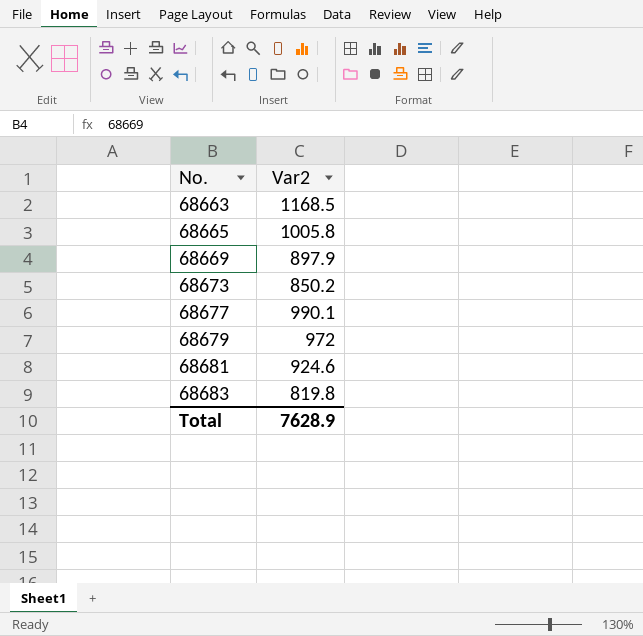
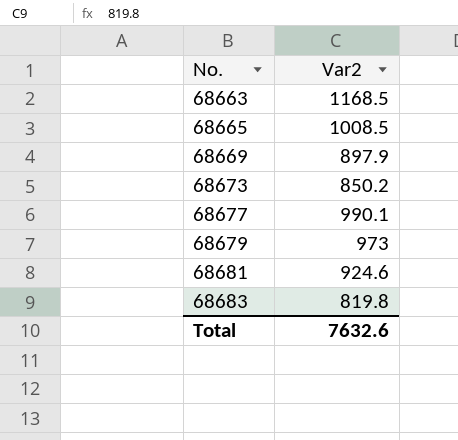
68665 | Var2: 1005.8 -> 1008.5
68679 | Var2: 972 -> 973
Total | Var2: 7628.9 -> 7632.6

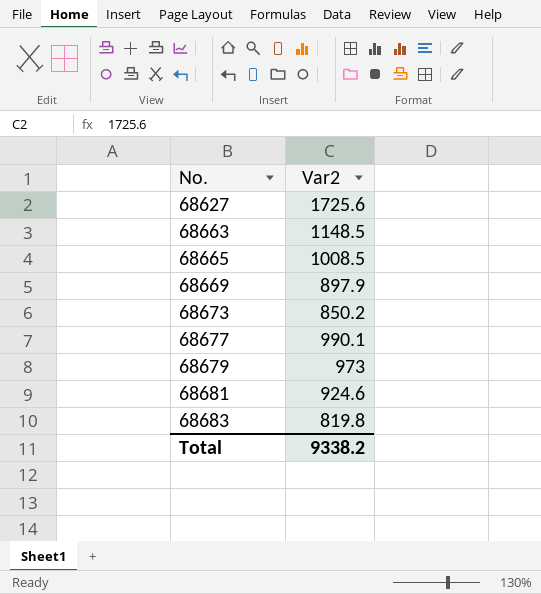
row 68627: none -> 1725.6
68663 | Var2: 1168.5 -> 1148.5
Total | Var2: 7632.6 -> 9338.2

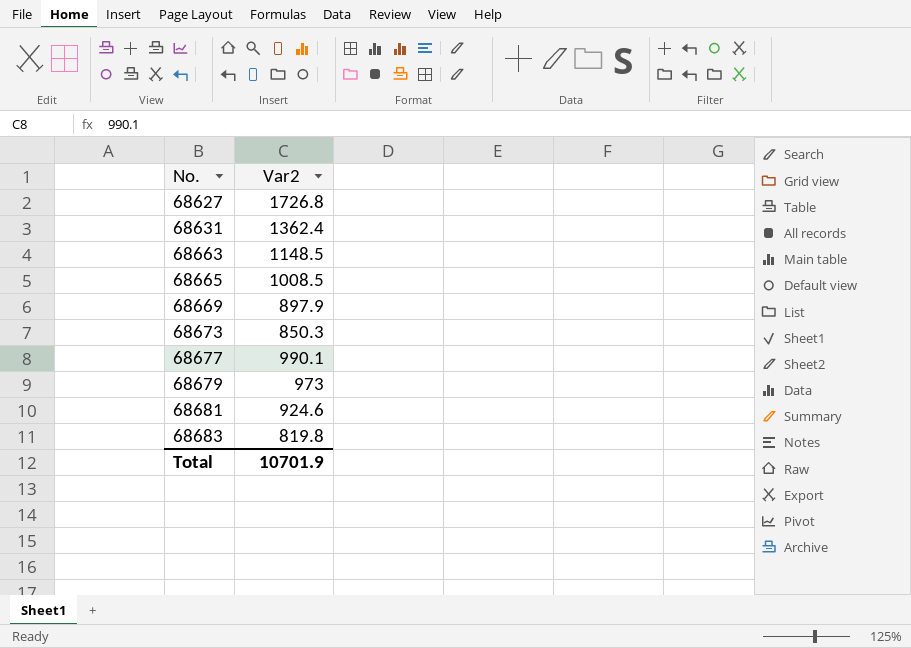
68627 | Var2: 1725.6 -> 1726.8
row 68631: none -> 1362.4
68673 | Var2: 850.2 -> 850.3
Total | Var2: 9338.2 -> 10701.9

